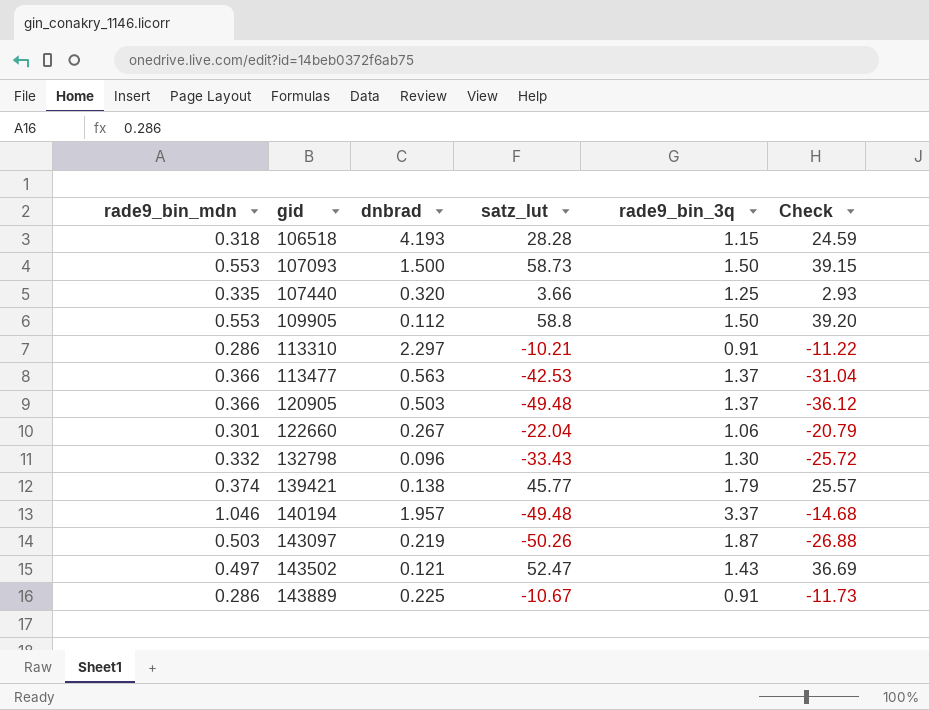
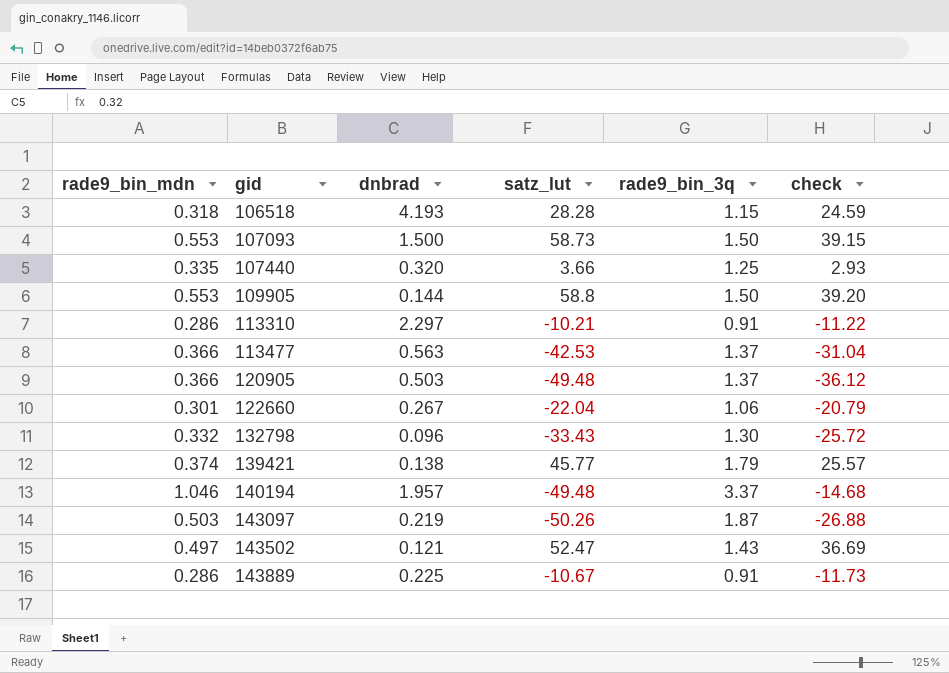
column name: Check -> check
109905 | dnbrad: 0.112 -> 0.144

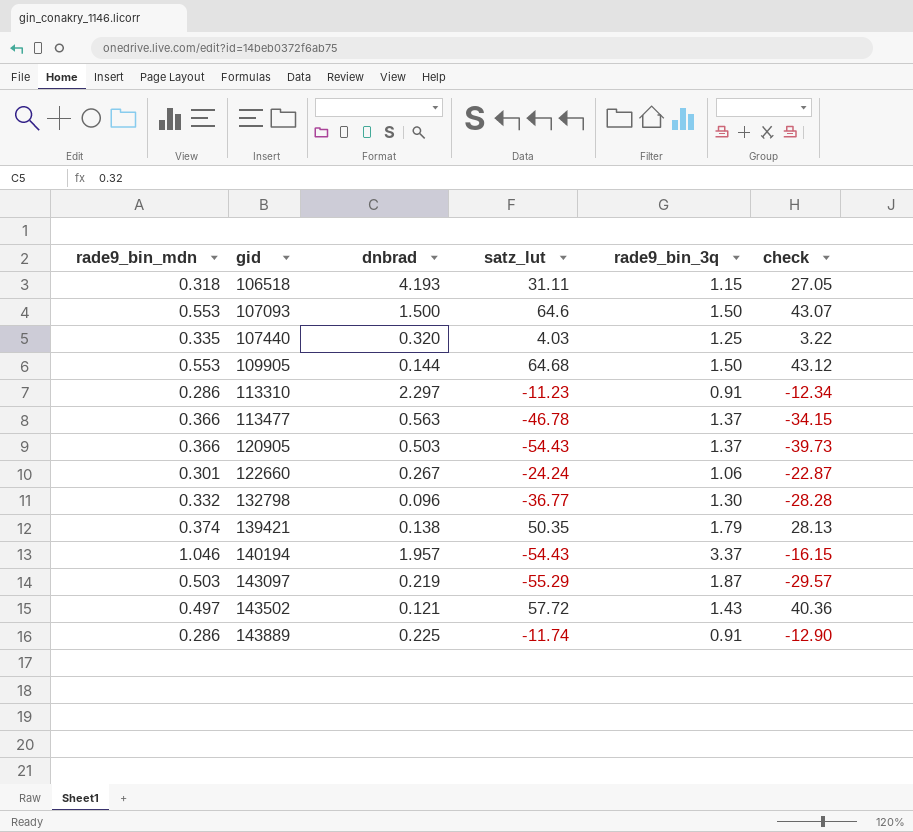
106518 | satz_lut: 28.28 -> 31.11
106518 | check: 24.59 -> 27.05
107093 | satz_lut: 58.73 -> 64.6
107093 | check: 39.15 -> 43.07
107440 | satz_lut: 3.66 -> 4.03
107440 | check: 2.93 -> 3.22
109905 | satz_lut: 58.8 -> 64.68
109905 | check: 39.20 -> 43.12
113310 | satz_lut: -10.21 -> -11.23
113310 | check: -11.22 -> -12.34
113477 | satz_lut: -42.53 -> -46.78
113477 | check: -31.04 -> -34.15
120905 | satz_lut: -49.48 -> -54.43
120905 | check: -36.12 -> -39.73
122660 | satz_lut: -22.04 -> -24.24
122660 | check: -20.79 -> -22.87
132798 | satz_lut: -33.43 -> -36.77
132798 | check: -25.72 -> -28.28
139421 | satz_lut: 45.77 -> 50.35
139421 | check: 25.57 -> 28.13
140194 | satz_lut: -49.48 -> -54.43
140194 | check: -14.68 -> -16.15
143097 | satz_lut: -50.26 -> -55.29
143097 | check: -26.88 -> -29.57
143502 | satz_lut: 52.47 -> 57.72
143502 | check: 36.69 -> 40.36
143889 | satz_lut: -10.67 -> -11.74
143889 | check: -11.73 -> -12.90

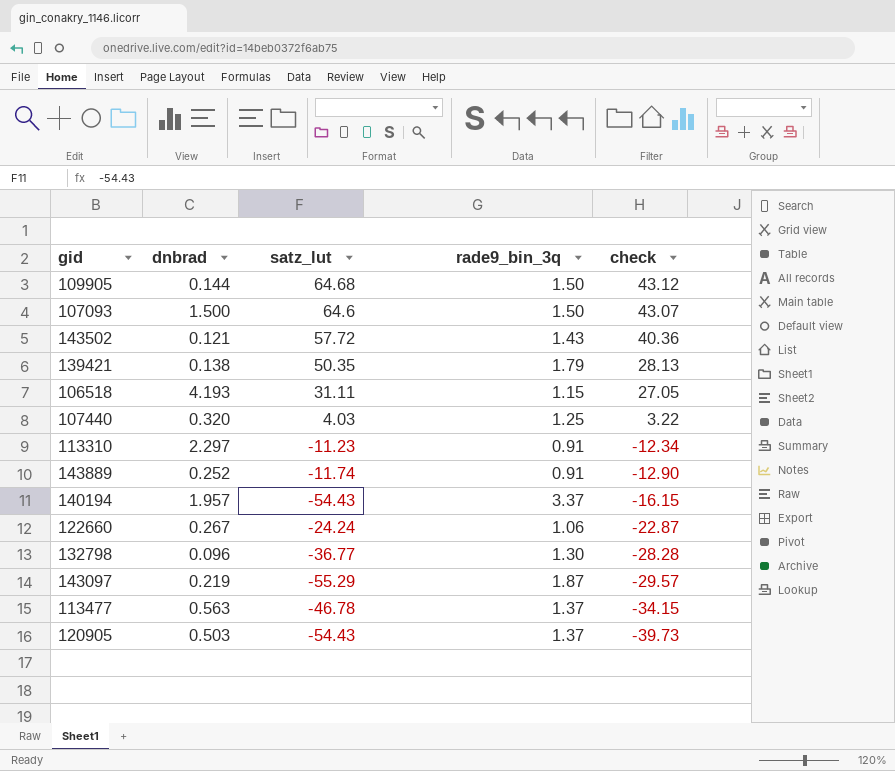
row order: gid ascending -> check descending
column rade9_bin_mdn | position: 1 -> none
143889 | dnbrad: 0.225 -> 0.252

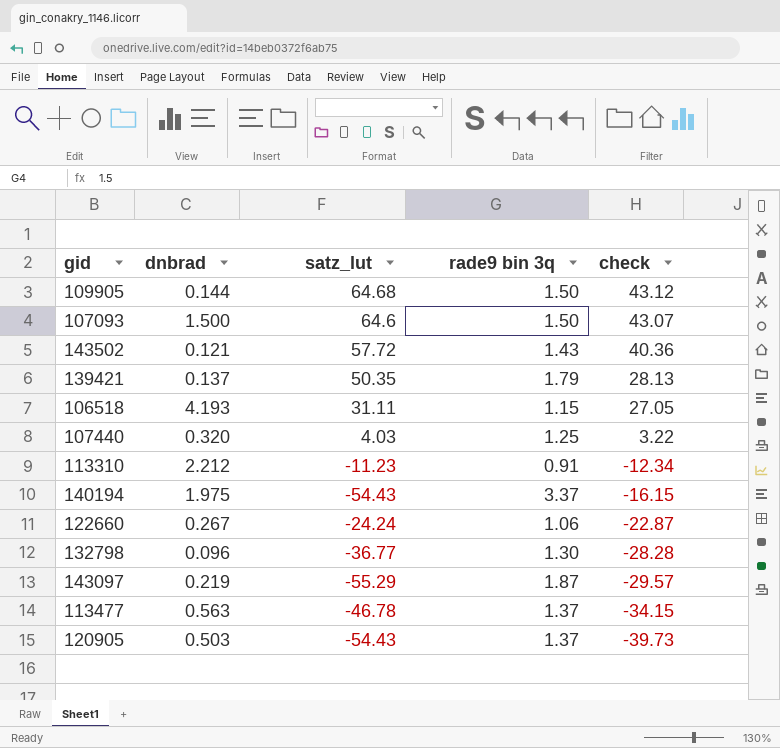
column name: rade9_bin_3q -> rade9 bin 3q
row 143889: 0.252 | -11.74 | 0.91 | -12.90 -> none
139421 | dnbrad: 0.138 -> 0.137
113310 | dnbrad: 2.297 -> 2.212
140194 | dnbrad: 1.957 -> 1.975

